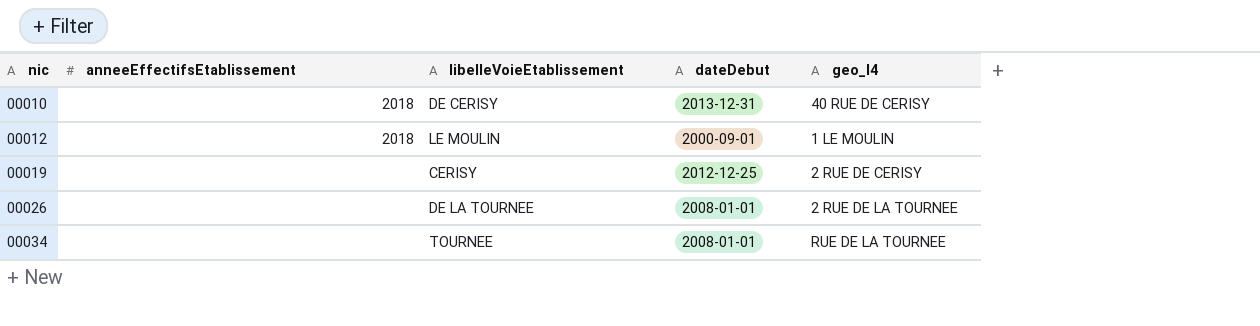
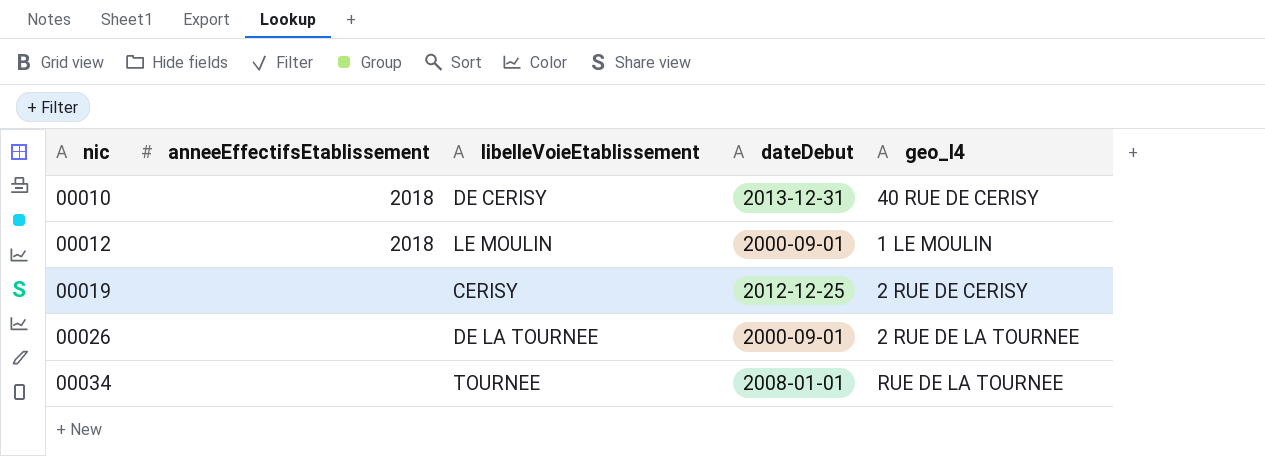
00026 | dateDebut: 2008-01-01 -> 2000-09-01

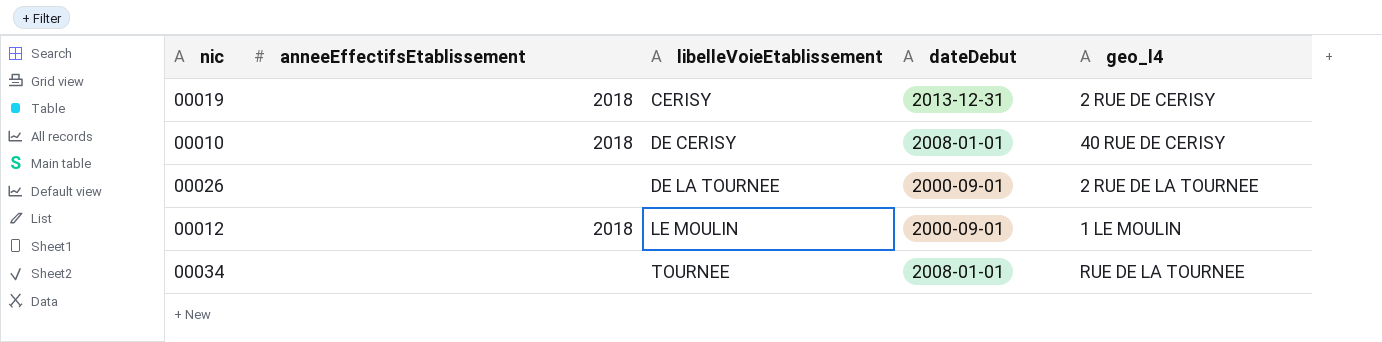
row order: nic ascending -> libelleVoieEtablissement ascending
00019 | anneeEffectifsEtablissement: none -> 2018
00019 | dateDebut: 2012-12-25 -> 2013-12-31
00010 | dateDebut: 2013-12-31 -> 2008-01-01

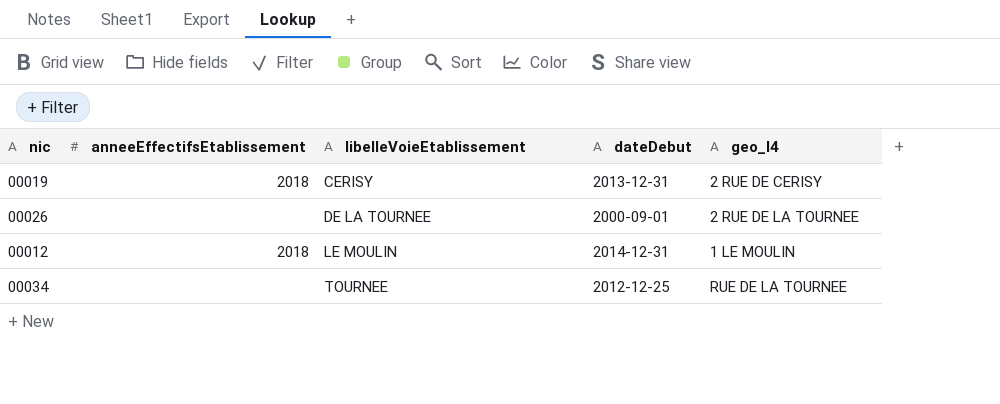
row 00010: 2018 | DE CERISY | 2008-01-01 | 40 RUE DE CERISY -> none
00012 | dateDebut: 2000-09-01 -> 2014-12-31
00034 | dateDebut: 2008-01-01 -> 2012-12-25

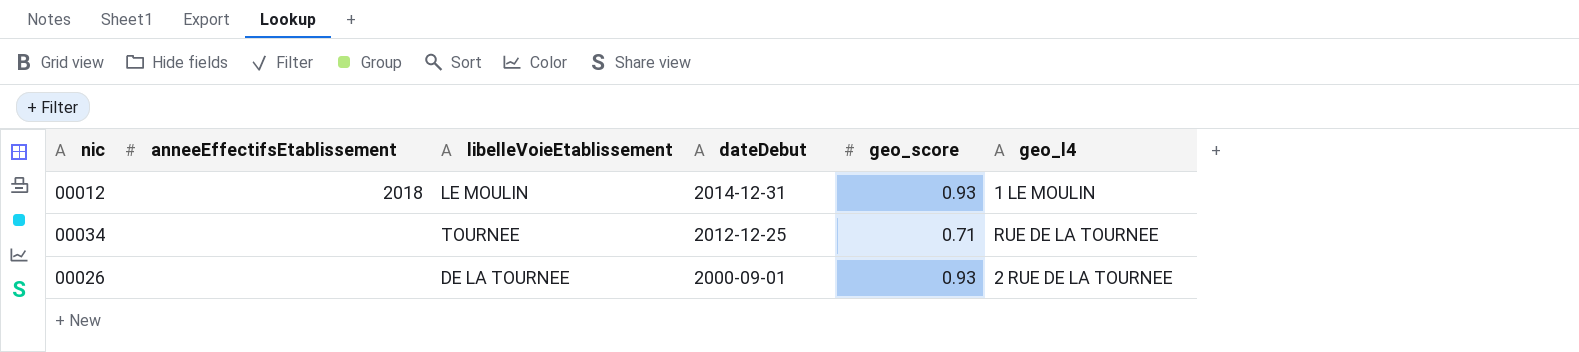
row order: libelleVoieEtablissement ascending -> dateDebut descending
column geo_score | position: none -> 5
row 00019: 2018 | CERISY | 2013-12-31 | 2 RUE DE CERISY -> none

